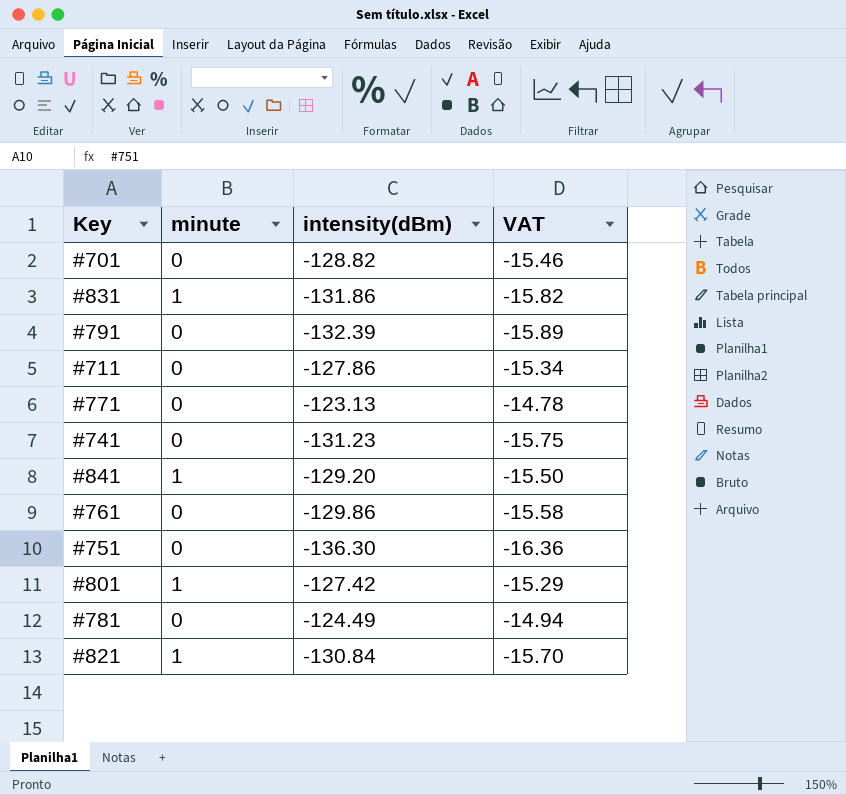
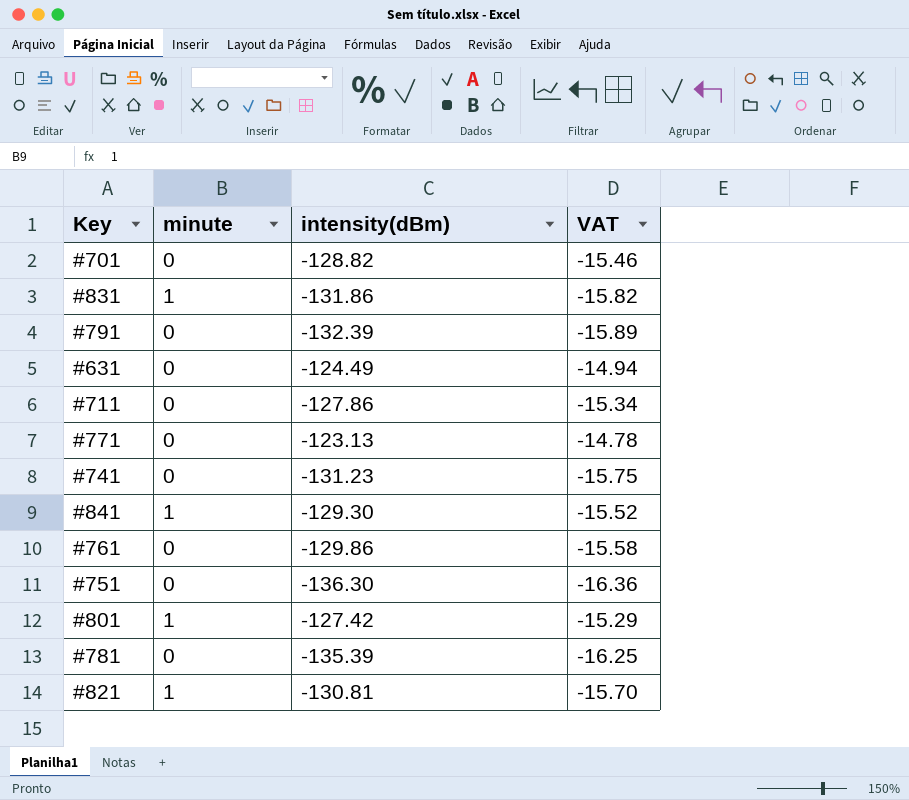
row #631: none -> 0 | -124.49 | -14.94
#841 | intensity(dBm): -129.20 -> -129.30
#841 | VAT: -15.50 -> -15.52
#781 | intensity(dBm): -124.49 -> -135.39
#781 | VAT: -14.94 -> -16.25
#821 | intensity(dBm): -130.84 -> -130.81

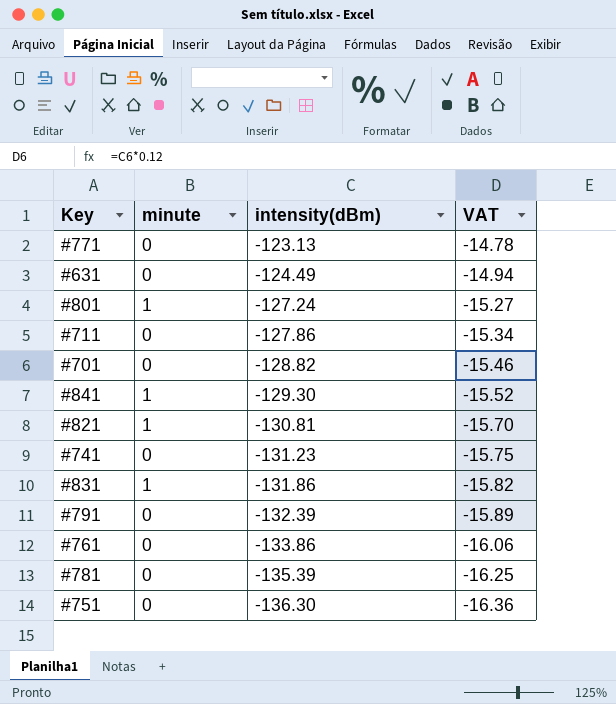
row order: none -> intensity(dBm) descending
#801 | intensity(dBm): -127.42 -> -127.24
#801 | VAT: -15.29 -> -15.27
#761 | intensity(dBm): -129.86 -> -133.86
#761 | VAT: -15.58 -> -16.06

